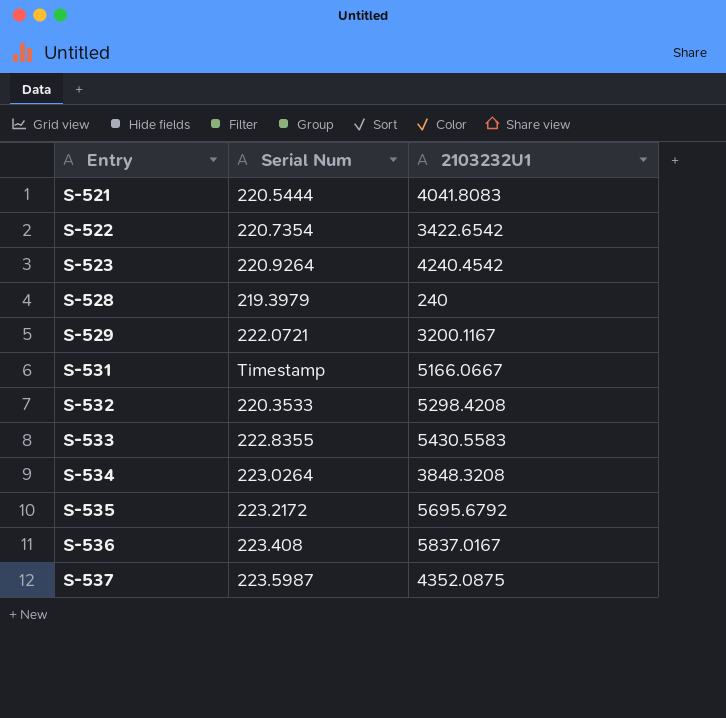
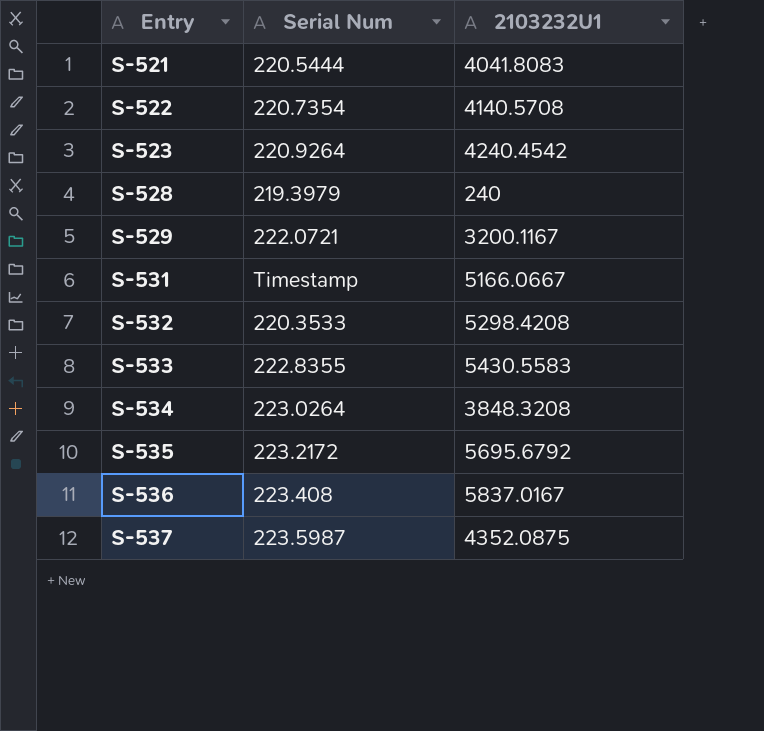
S-522 | 2103232U1: 3422.6542 -> 4140.5708

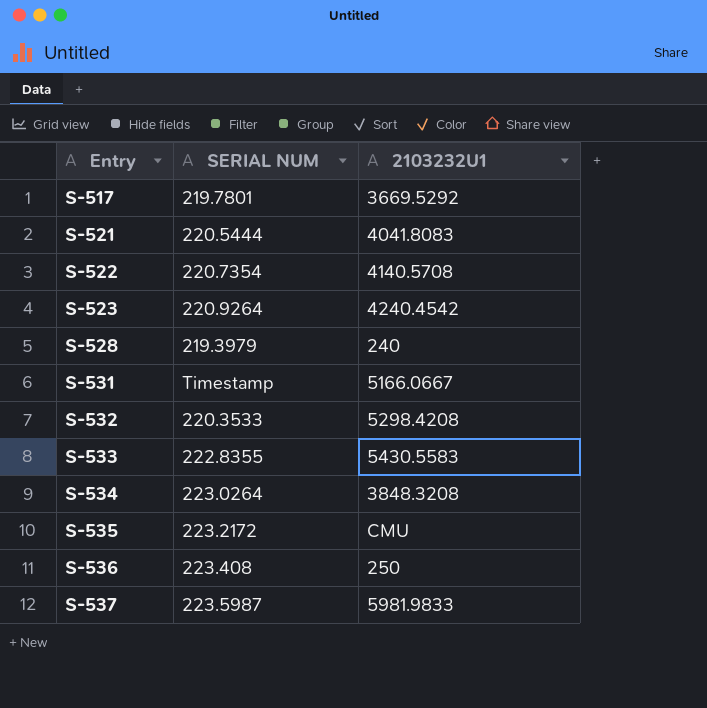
column name: Serial Num -> SERIAL NUM
row S-529: 222.0721 | 3200.1167 -> none
row S-517: none -> 219.7801 | 3669.5292
S-535 | 2103232U1: 5695.6792 -> CMU
S-536 | 2103232U1: 5837.0167 -> 250
S-537 | 2103232U1: 4352.0875 -> 5981.9833

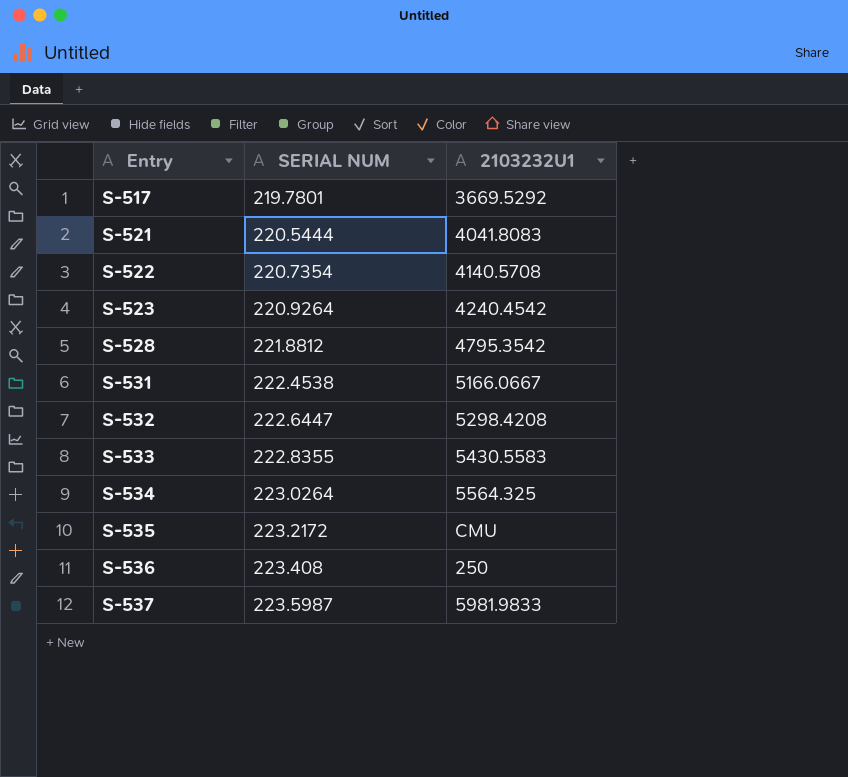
S-528 | SERIAL NUM: 219.3979 -> 221.8812
S-528 | 2103232U1: 240 -> 4795.3542
S-531 | SERIAL NUM: Timestamp -> 222.4538
S-532 | SERIAL NUM: 220.3533 -> 222.6447
S-534 | 2103232U1: 3848.3208 -> 5564.325

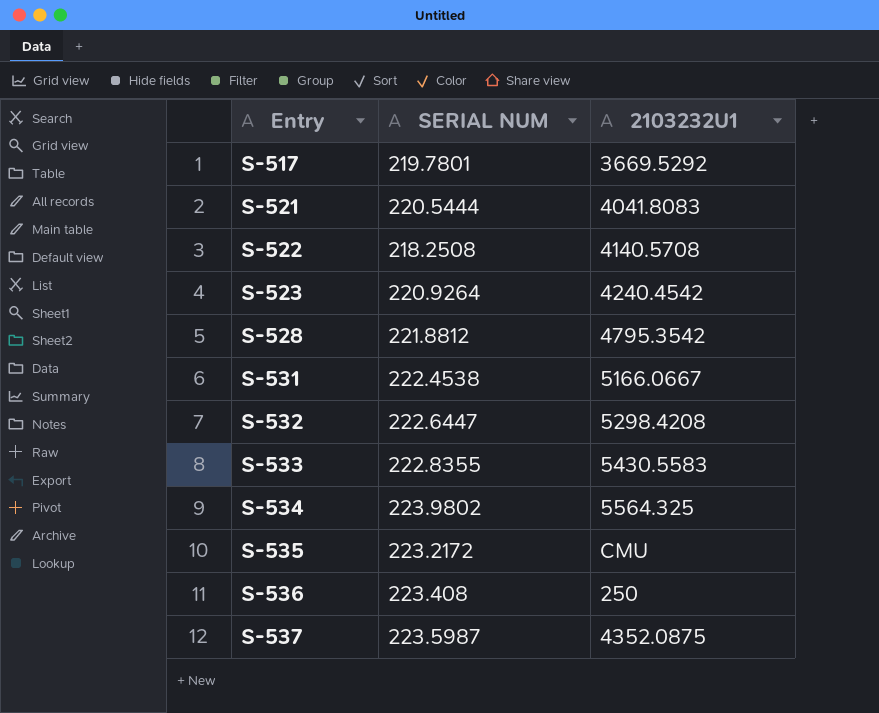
S-522 | SERIAL NUM: 220.7354 -> 218.2508
S-534 | SERIAL NUM: 223.0264 -> 223.9802
S-537 | 2103232U1: 5981.9833 -> 4352.0875

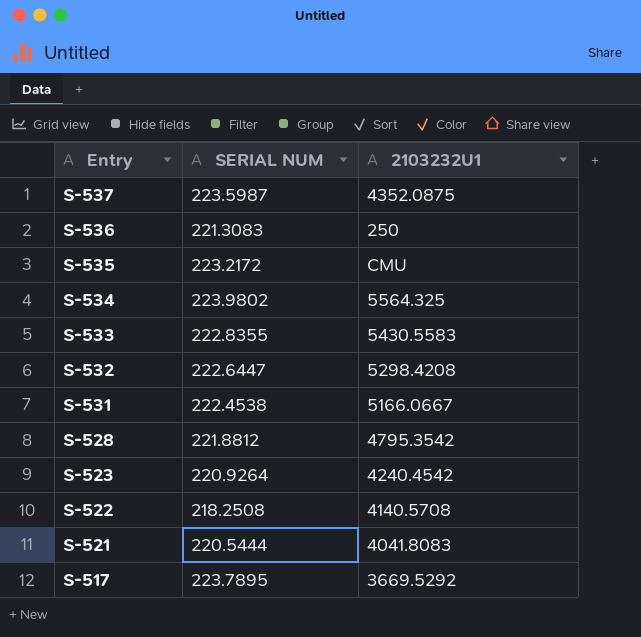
row order: Entry ascending -> Entry descending
S-536 | SERIAL NUM: 223.408 -> 221.3083
S-517 | SERIAL NUM: 219.7801 -> 223.7895

